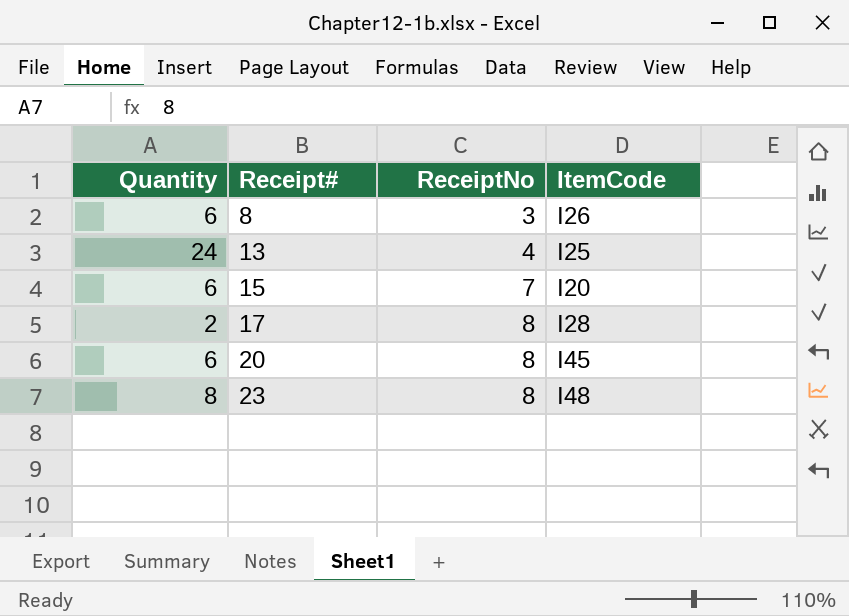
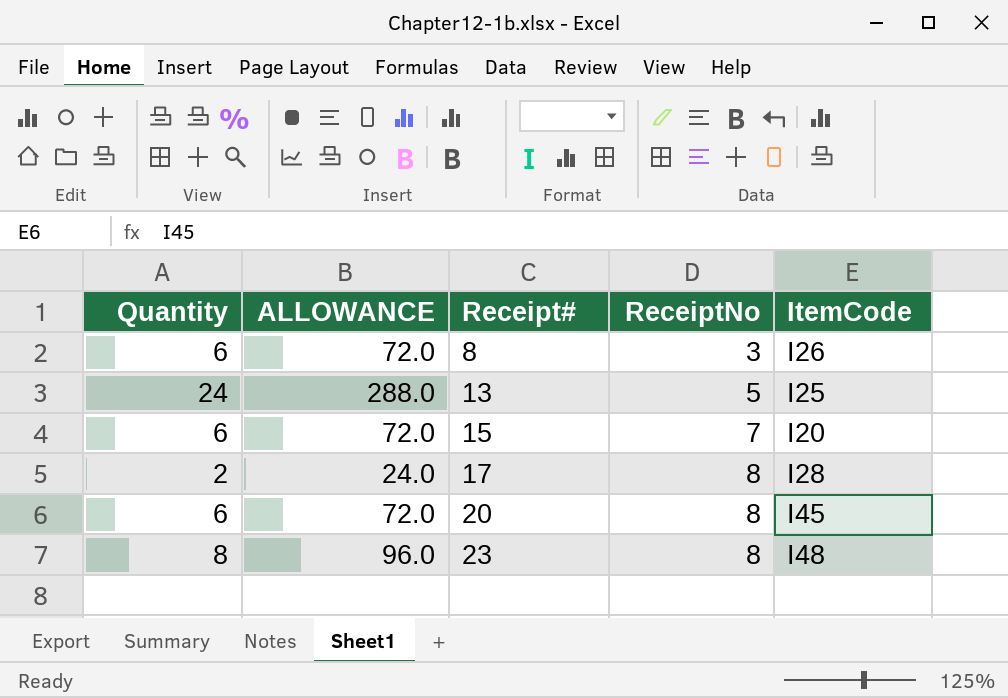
column ALLOWANCE | formula: none -> [Quantity] * 12
13 | ReceiptNo: 4 -> 5

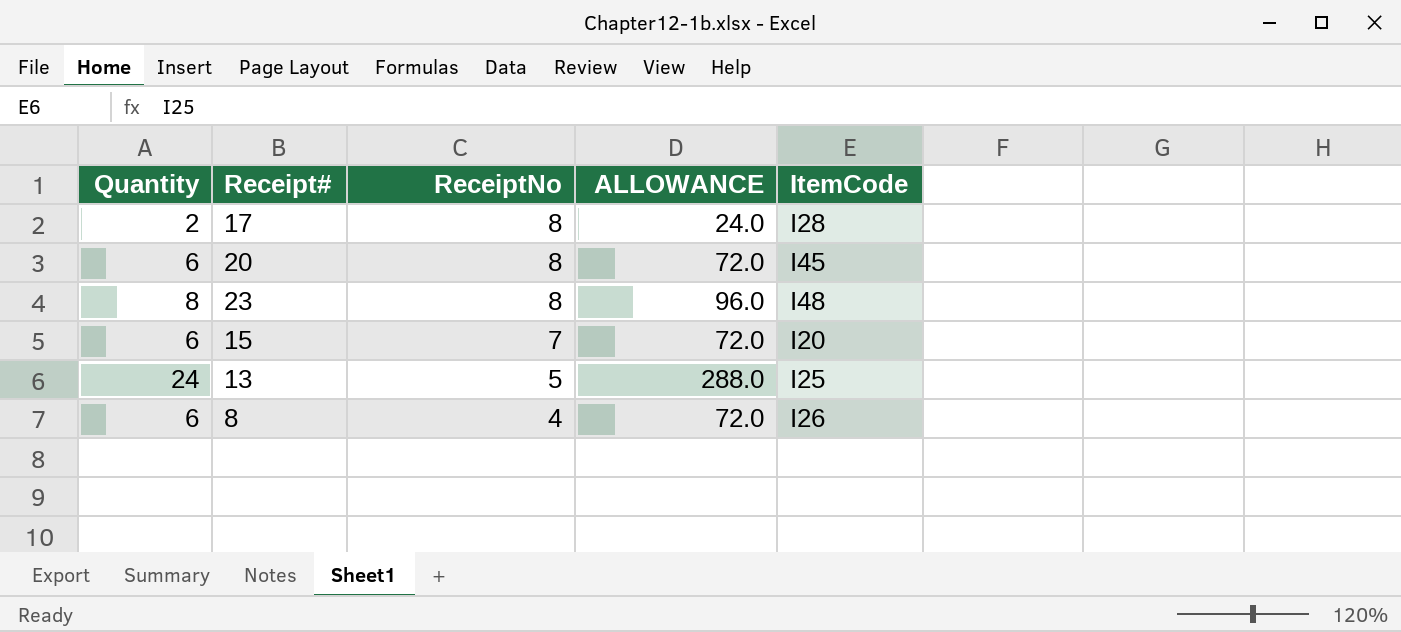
row order: Receipt# ascending -> ReceiptNo descending
column ALLOWANCE | position: 2 -> 4
8 | ReceiptNo: 3 -> 4

